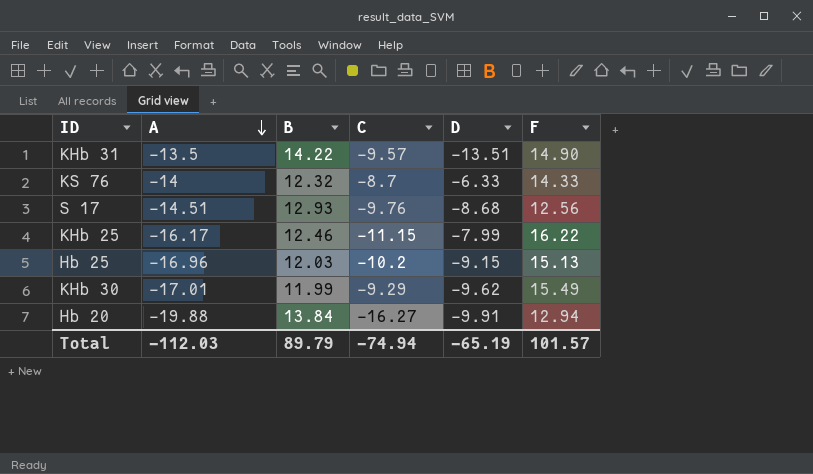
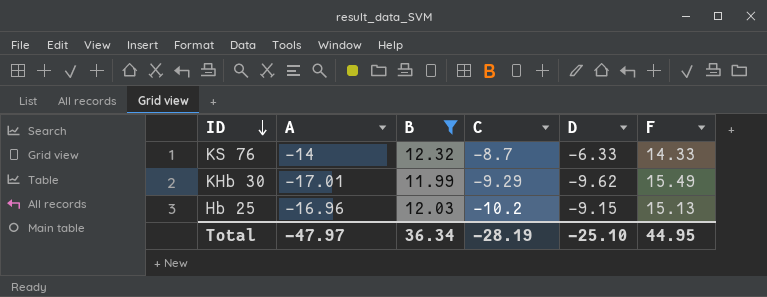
filter: none -> B <= 12.32
row order: A descending -> ID descending
Total | A: -112.03 -> -47.97
Total | B: 89.79 -> 36.34
Total | C: -74.94 -> -28.19
Total | D: -65.19 -> -25.10
Total | F: 101.57 -> 44.95

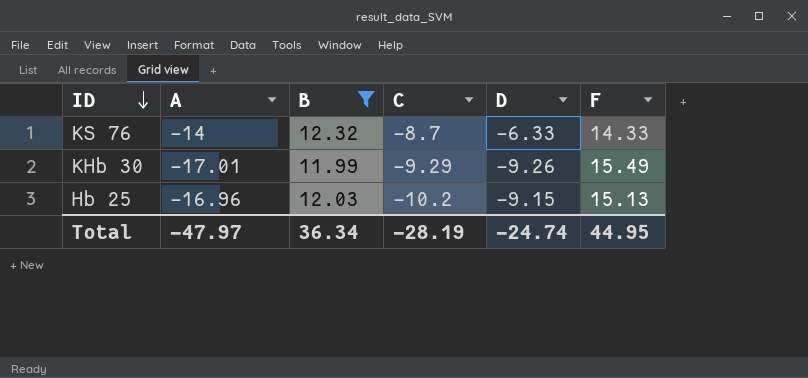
KHb 30 | D: -9.62 -> -9.26
Total | D: -25.10 -> -24.74

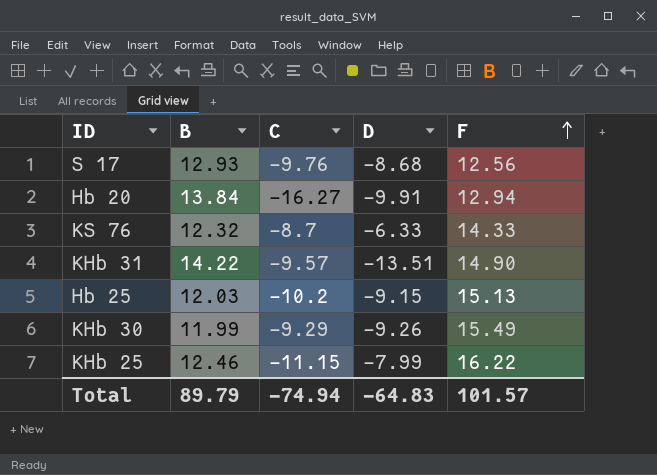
filter: B <= 12.32 -> none
row order: ID descending -> F ascending
column A | position: 2 -> none
Total | B: 36.34 -> 89.79
Total | C: -28.19 -> -74.94
Total | D: -24.74 -> -64.83
Total | F: 44.95 -> 101.57

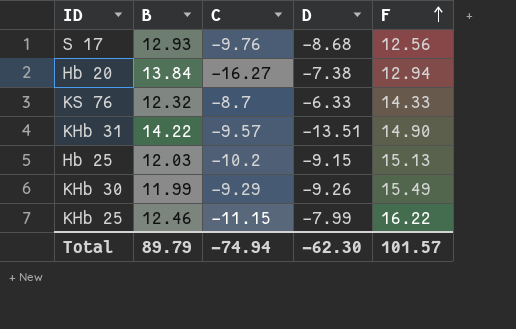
Hb 20 | D: -9.91 -> -7.38
Total | D: -64.83 -> -62.30

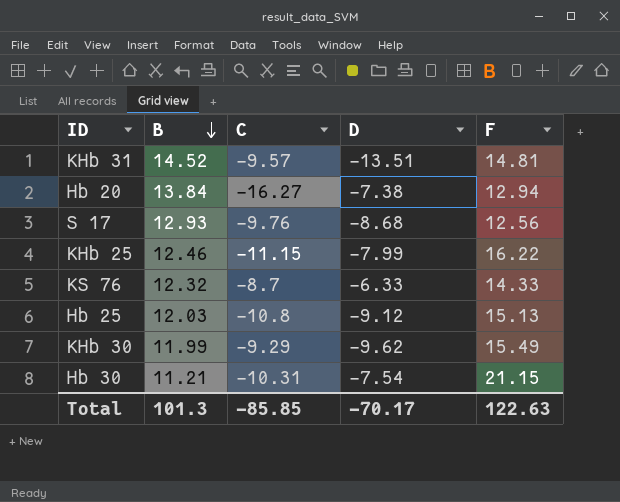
row order: F ascending -> B descending
KHb 31 | B: 14.22 -> 14.52
KHb 31 | F: 14.90 -> 14.81
Hb 25 | C: -10.2 -> -10.8
Hb 25 | D: -9.15 -> -9.12
KHb 30 | D: -9.26 -> -9.62
row Hb 30: none -> 11.21 | -10.31 | -7.54 | 21.15
Total | B: 89.79 -> 101.3
Total | C: -74.94 -> -85.85
Total | D: -62.30 -> -70.17
Total | F: 101.57 -> 122.63

